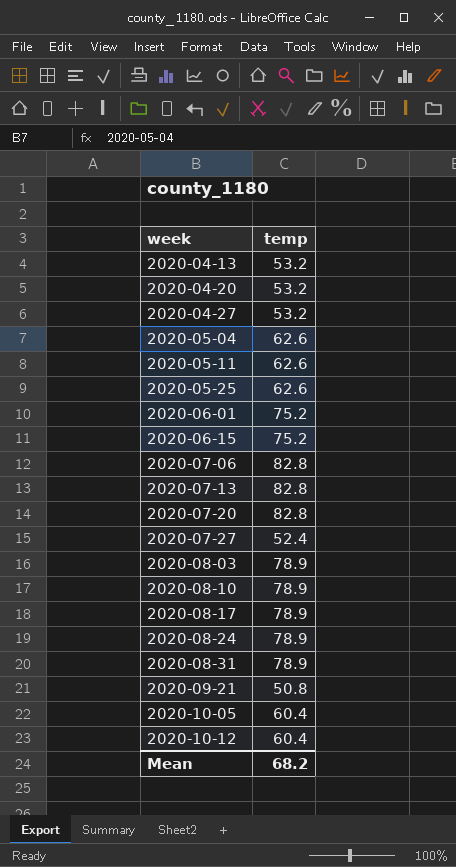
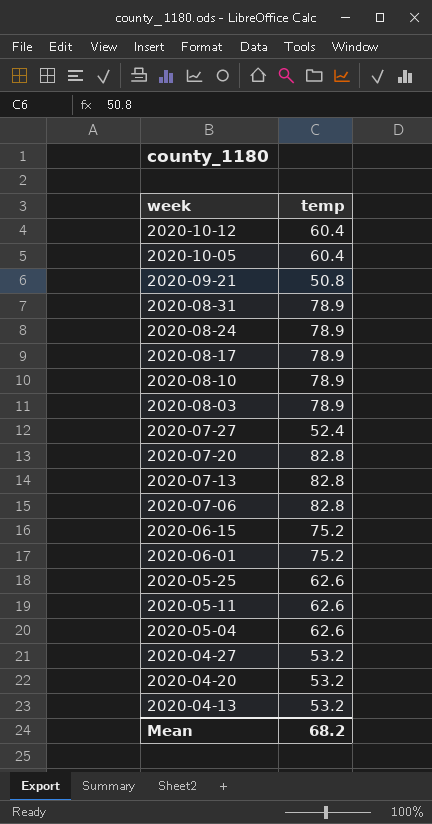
row order: week ascending -> week descending

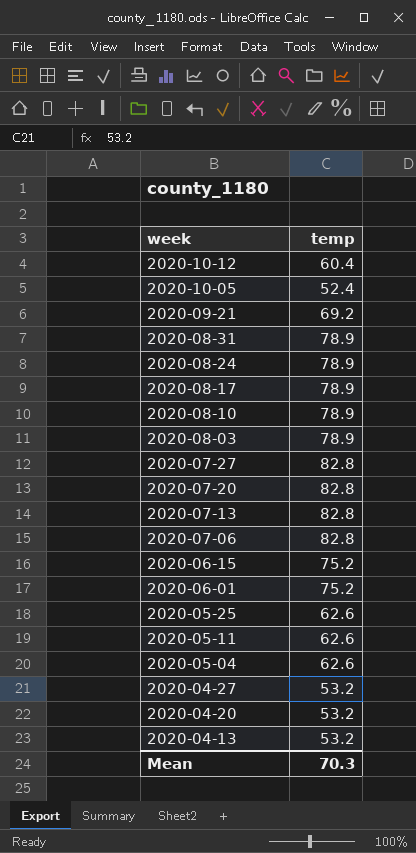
2020-10-05 | temp: 60.4 -> 52.4
2020-09-21 | temp: 50.8 -> 69.2
2020-07-27 | temp: 52.4 -> 82.8
Mean | temp: 68.2 -> 70.3

